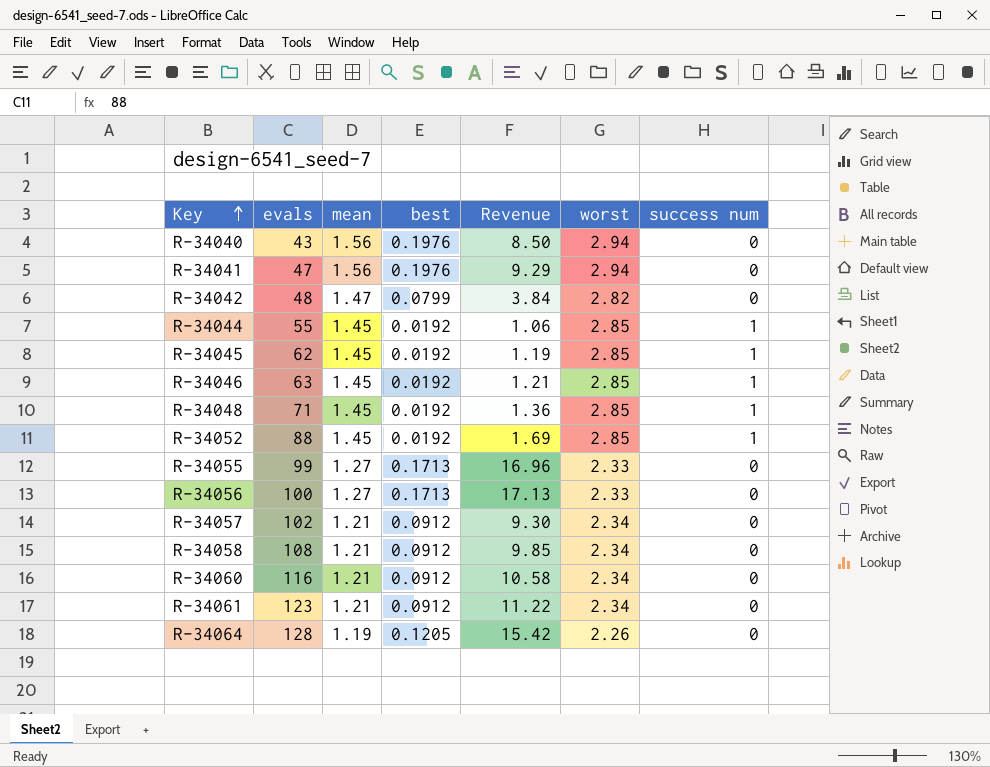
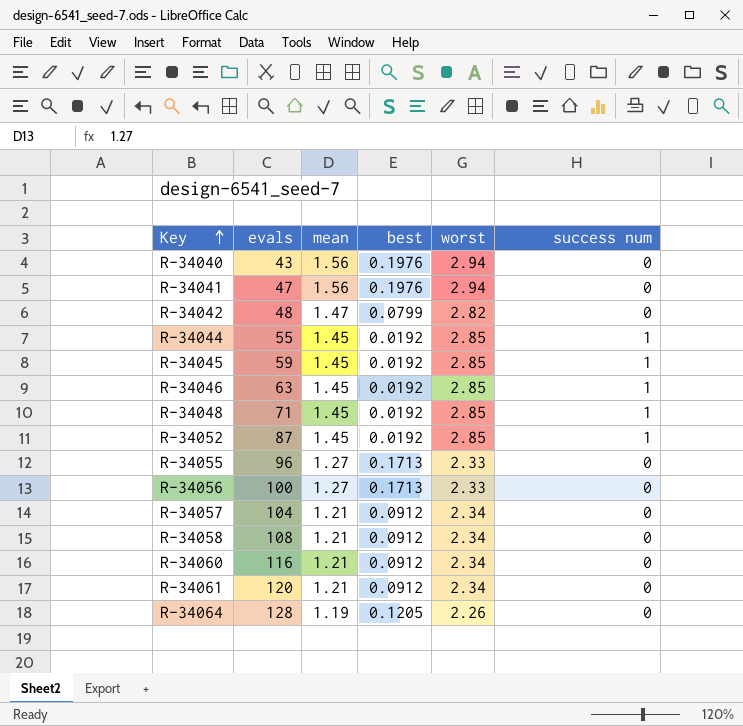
column Revenue | formula: [evals] * [best] -> none
R-34045 | evals: 62 -> 59
R-34052 | evals: 88 -> 87
R-34055 | evals: 99 -> 96
R-34057 | evals: 102 -> 104
R-34061 | evals: 123 -> 120

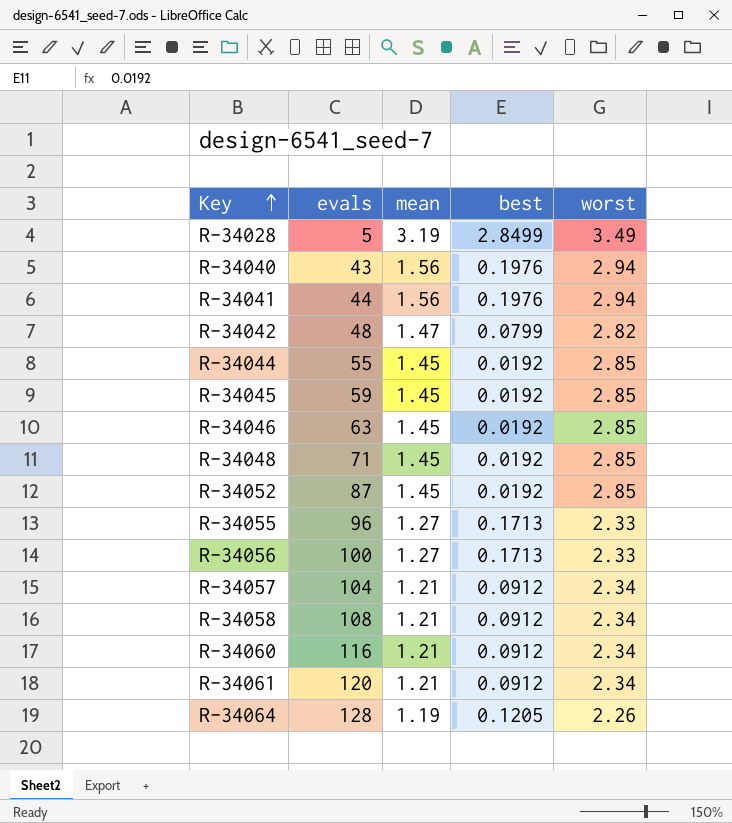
column success num | position: 6 -> none
row R-34028: none -> 5 | 3.19 | 2.8499 | 3.49
R-34041 | evals: 47 -> 44

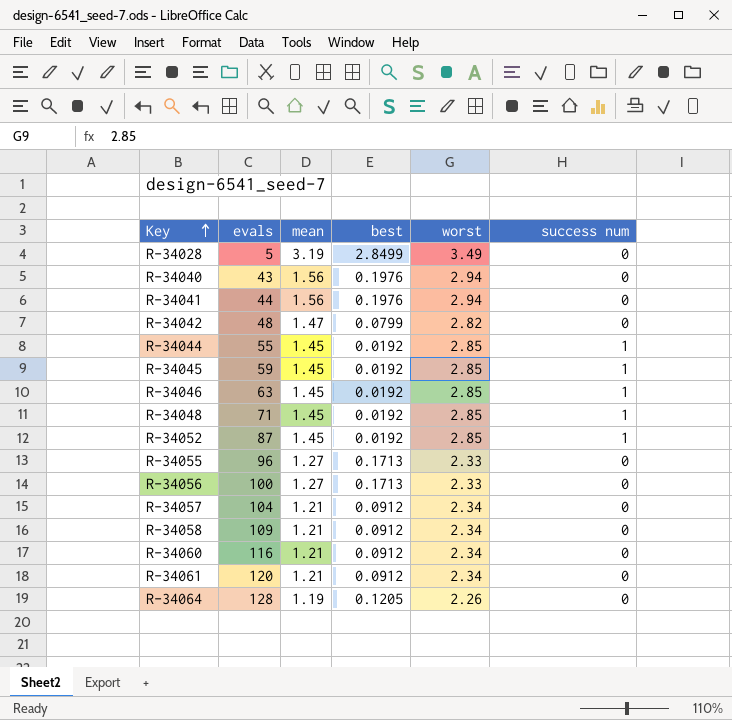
column success num | position: none -> 6
R-34058 | evals: 108 -> 109

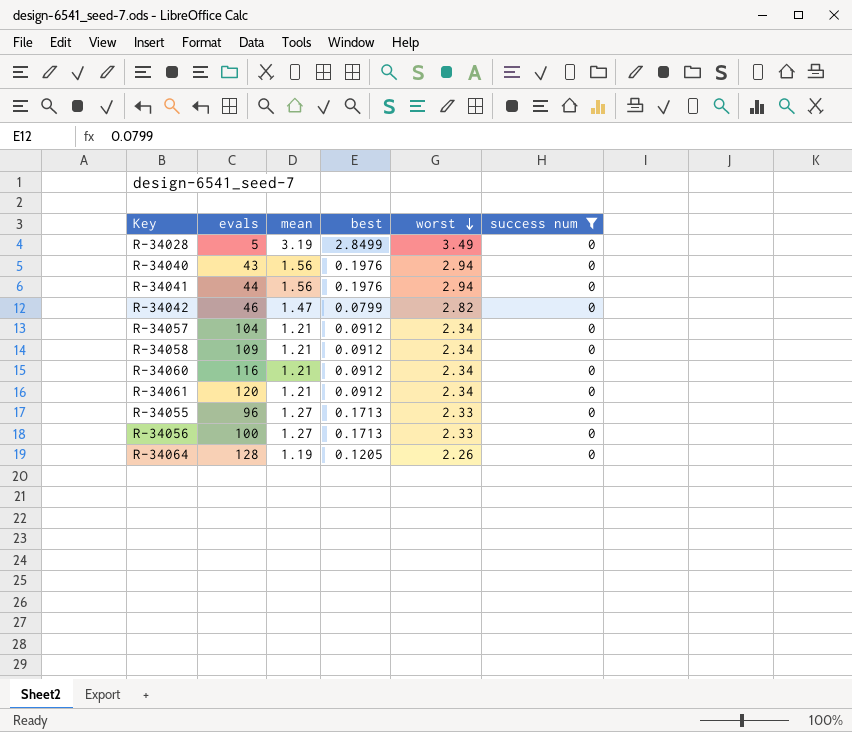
filter: none -> success num = 0
row order: Key ascending -> worst descending
R-34042 | evals: 48 -> 46

